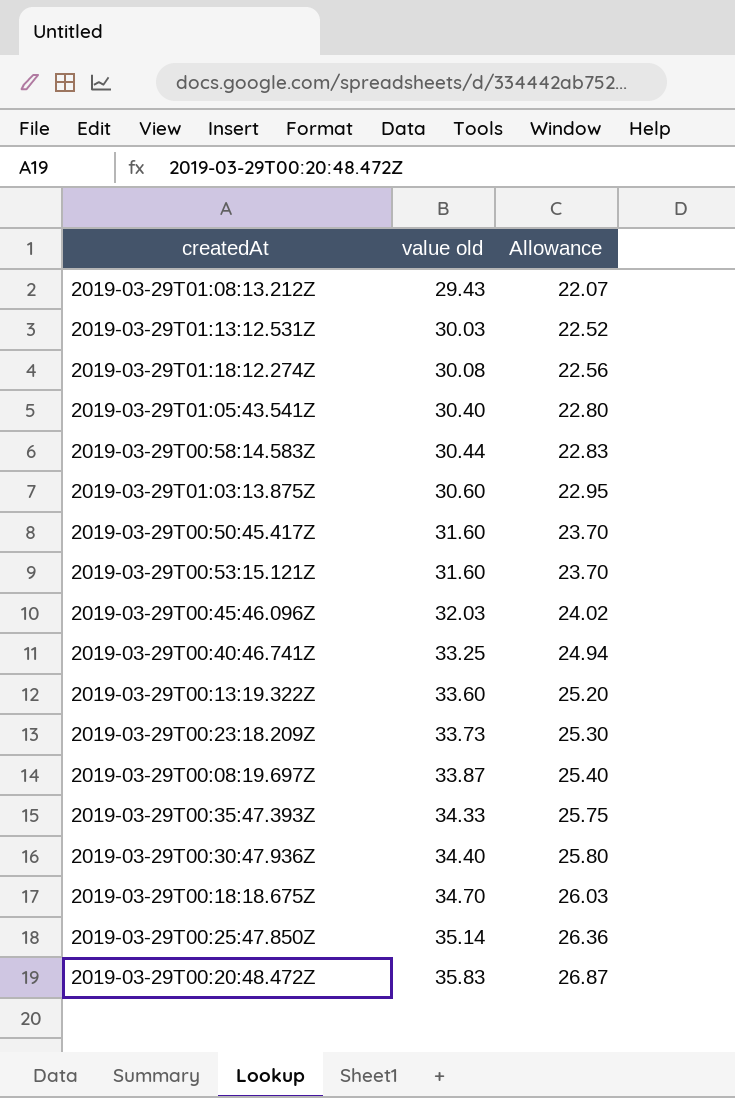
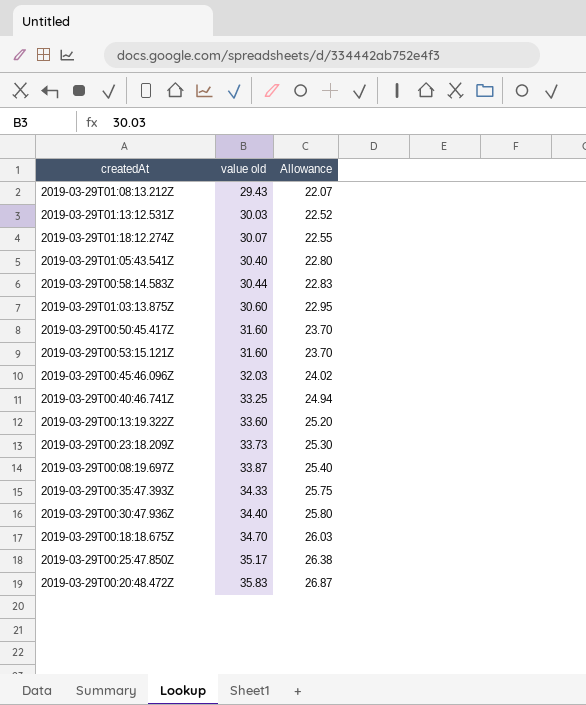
2019-03-29T01:18:12.274Z | value old: 30.08 -> 30.07
2019-03-29T01:18:12.274Z | Allowance: 22.56 -> 22.55
2019-03-29T00:25:47.850Z | value old: 35.14 -> 35.17
2019-03-29T00:25:47.850Z | Allowance: 26.36 -> 26.38

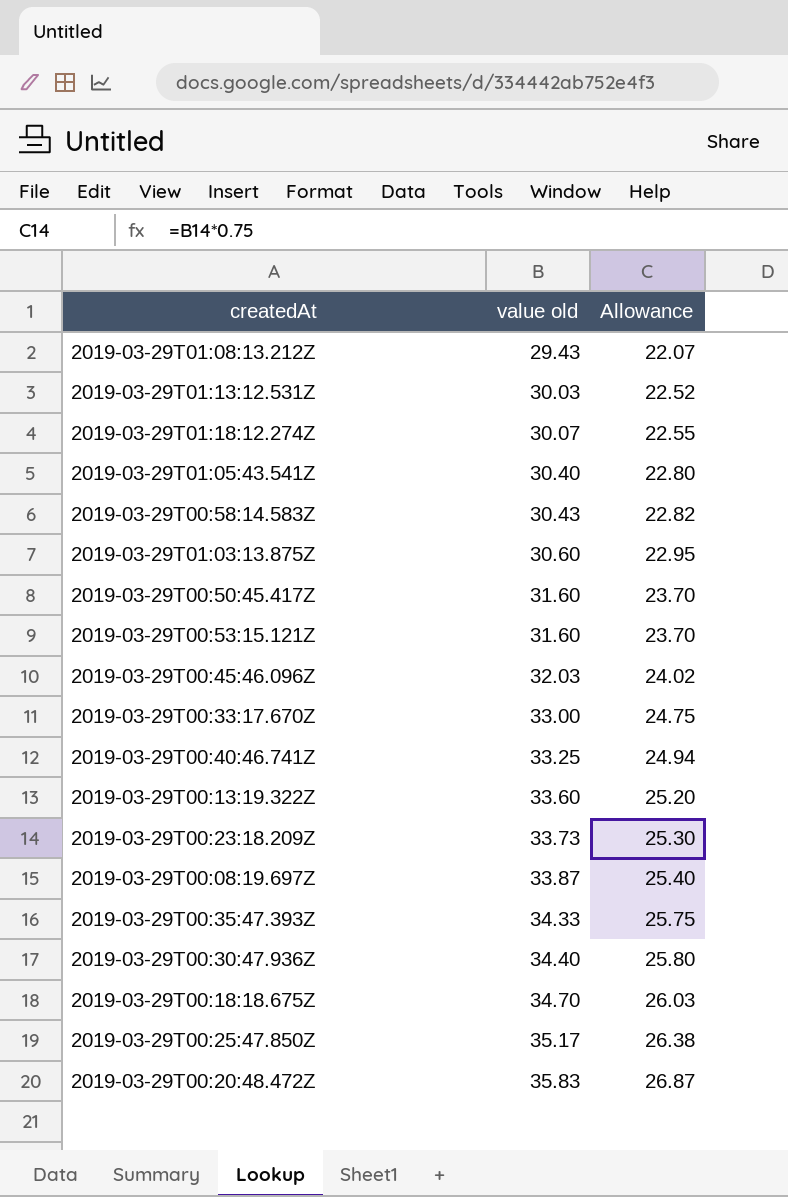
2019-03-29T00:58:14.583Z | value old: 30.44 -> 30.43
2019-03-29T00:58:14.583Z | Allowance: 22.83 -> 22.82
row 2019-03-29T00:33:17.670Z: none -> 33.00 | 24.75

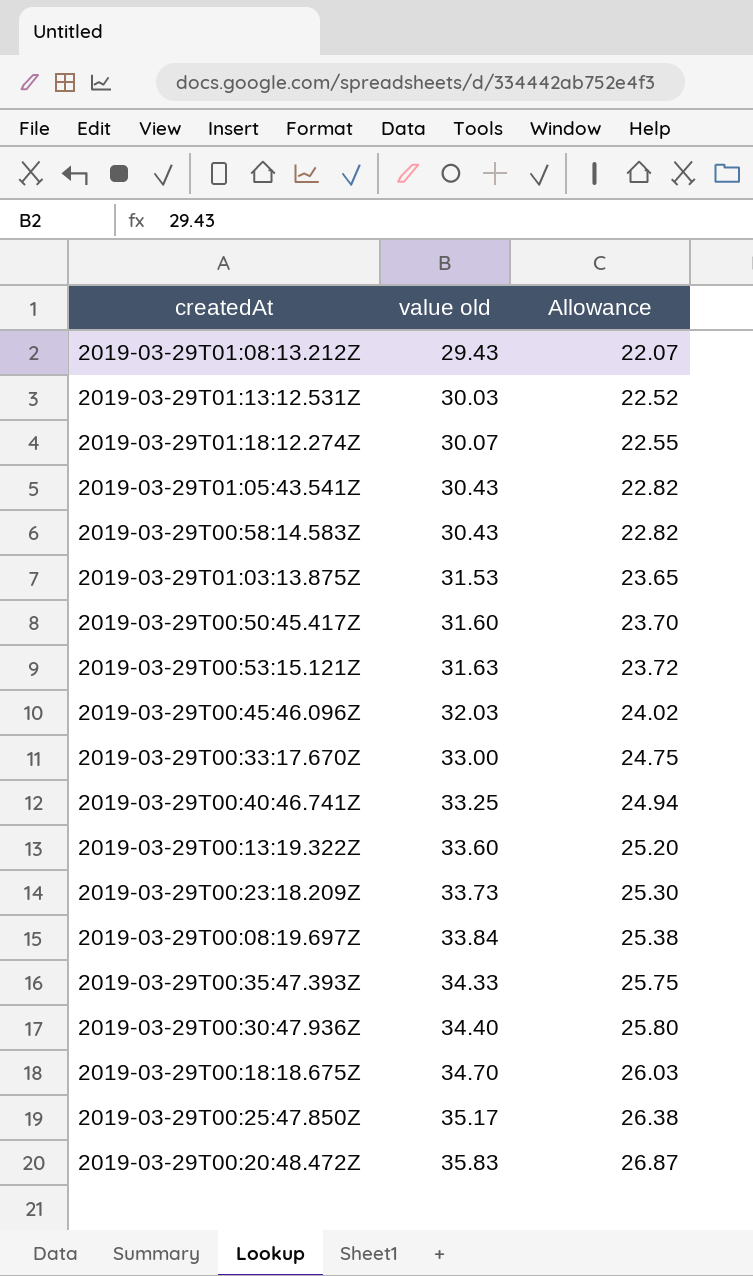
2019-03-29T01:05:43.541Z | value old: 30.40 -> 30.43
2019-03-29T01:05:43.541Z | Allowance: 22.80 -> 22.82
2019-03-29T01:03:13.875Z | value old: 30.60 -> 31.53
2019-03-29T01:03:13.875Z | Allowance: 22.95 -> 23.65
2019-03-29T00:53:15.121Z | value old: 31.60 -> 31.63
2019-03-29T00:53:15.121Z | Allowance: 23.70 -> 23.72
2019-03-29T00:08:19.697Z | value old: 33.87 -> 33.84
2019-03-29T00:08:19.697Z | Allowance: 25.40 -> 25.38

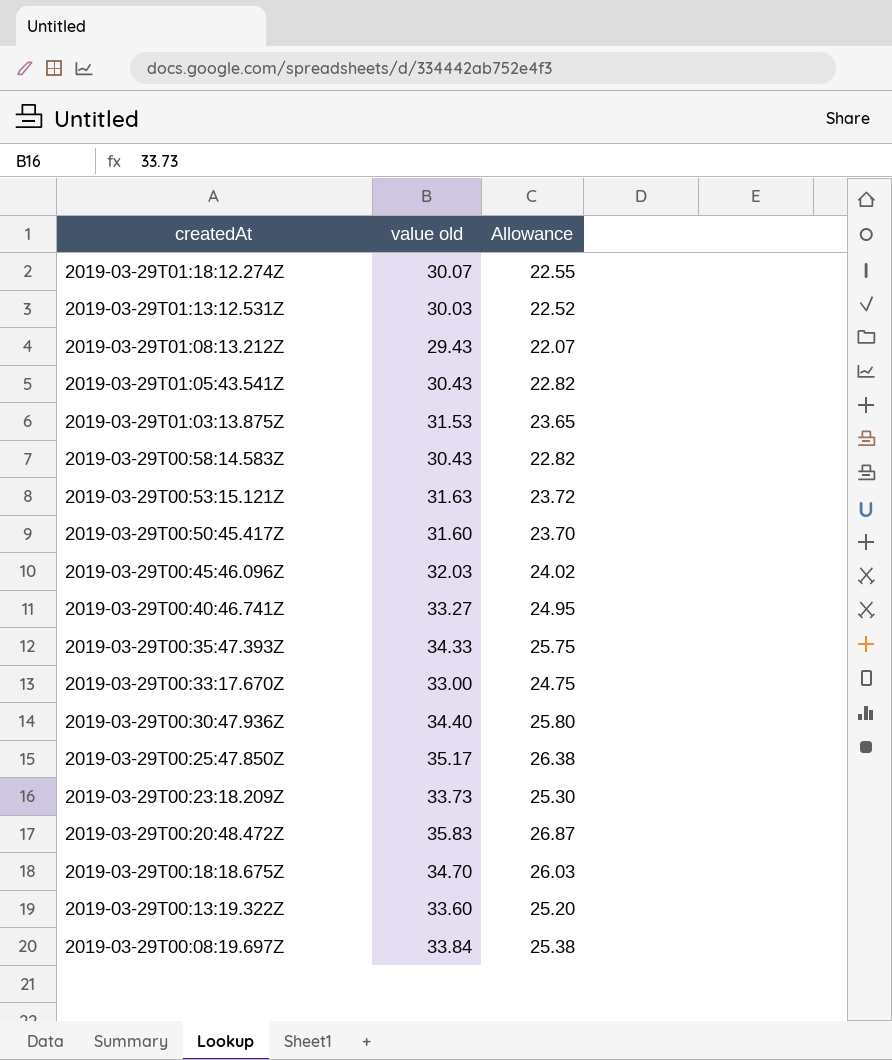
row order: value old ascending -> createdAt descending
2019-03-29T00:40:46.741Z | value old: 33.25 -> 33.27
2019-03-29T00:40:46.741Z | Allowance: 24.94 -> 24.95

